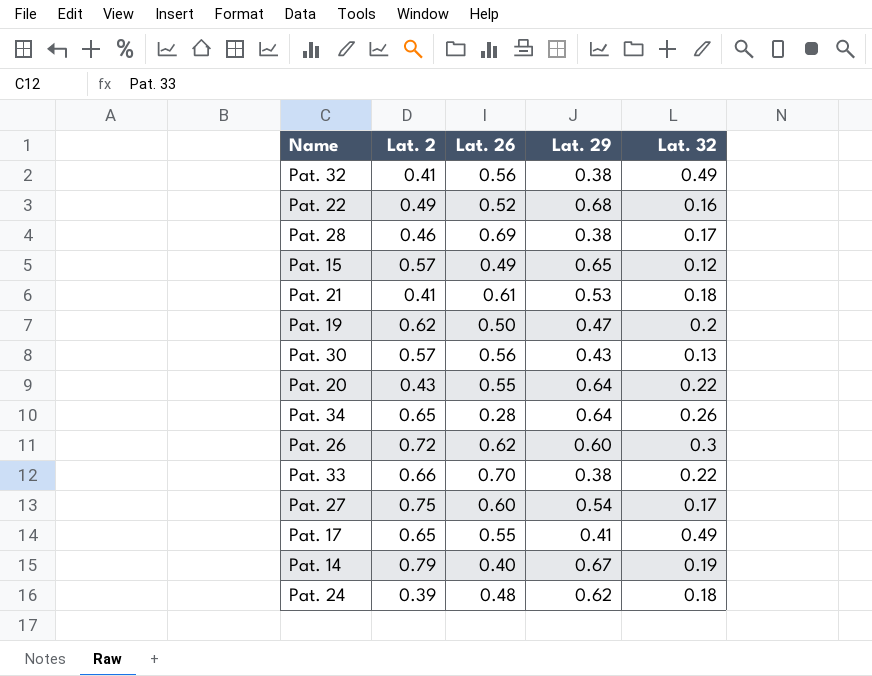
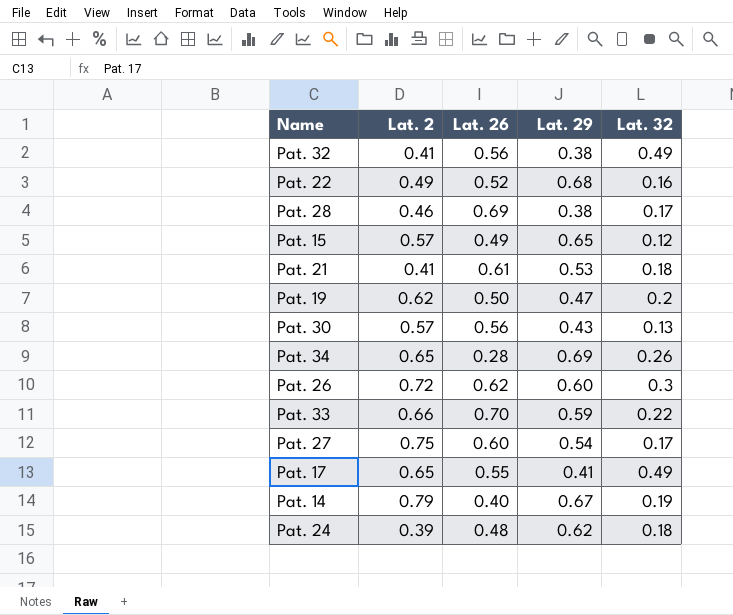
row Pat. 20: 0.43 | 0.55 | 0.64 | 0.22 -> none
Pat. 34 | Lat. 29: 0.64 -> 0.69
Pat. 33 | Lat. 29: 0.38 -> 0.59

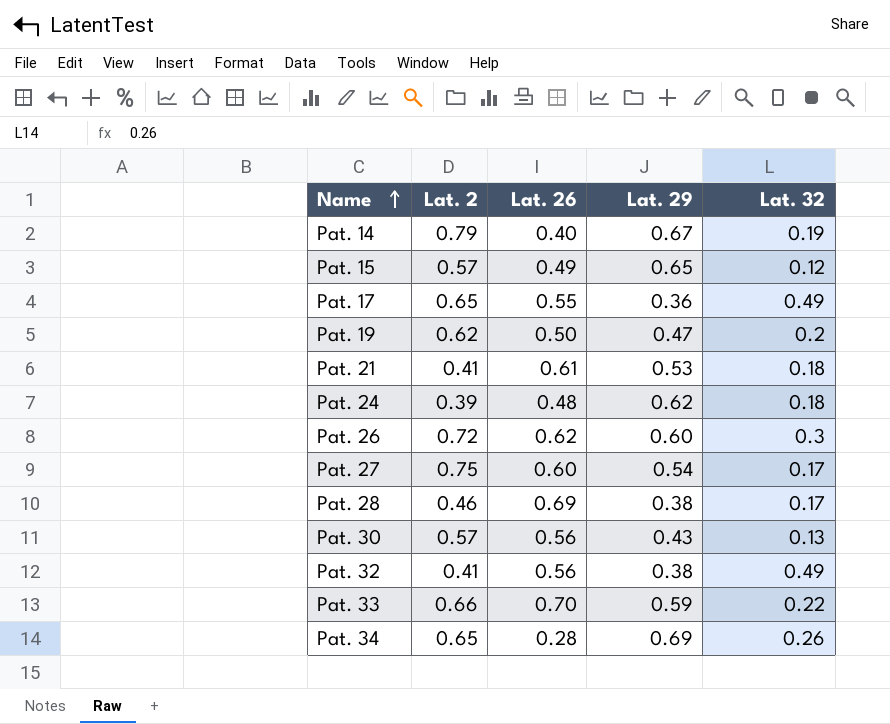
row order: none -> Name ascending
row Pat. 22: 0.49 | 0.52 | 0.68 | 0.16 -> none
Pat. 17 | Lat. 29: 0.41 -> 0.36

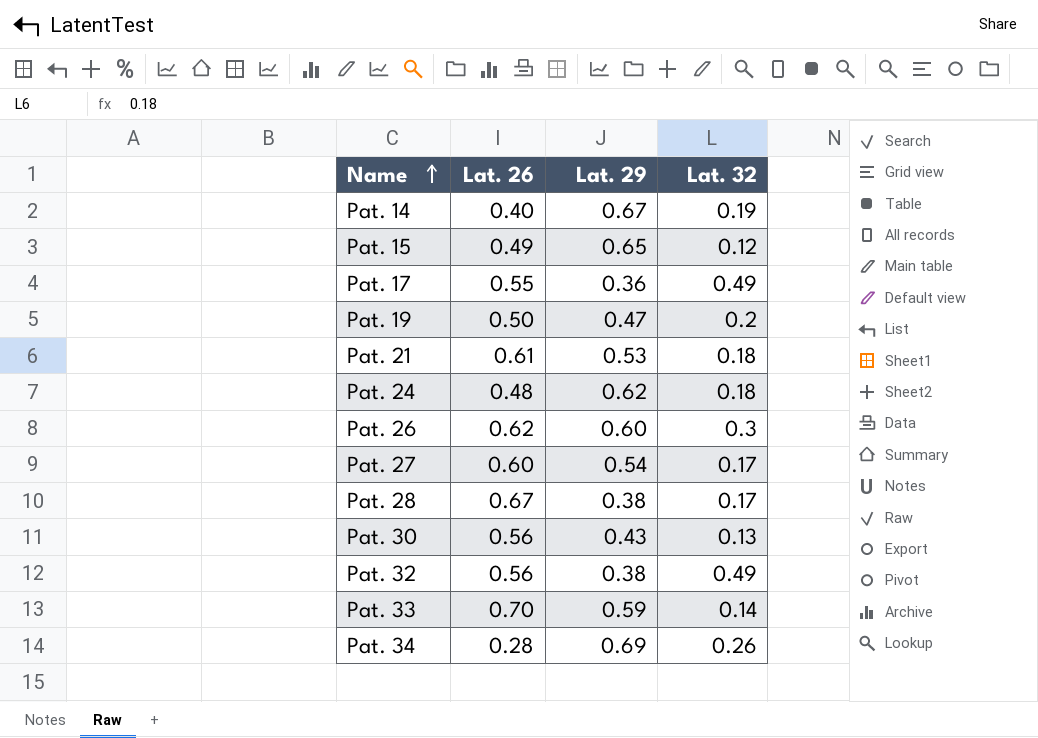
column Lat. 2 | position: 2 -> none
Pat. 28 | Lat. 26: 0.69 -> 0.67
Pat. 33 | Lat. 32: 0.22 -> 0.14

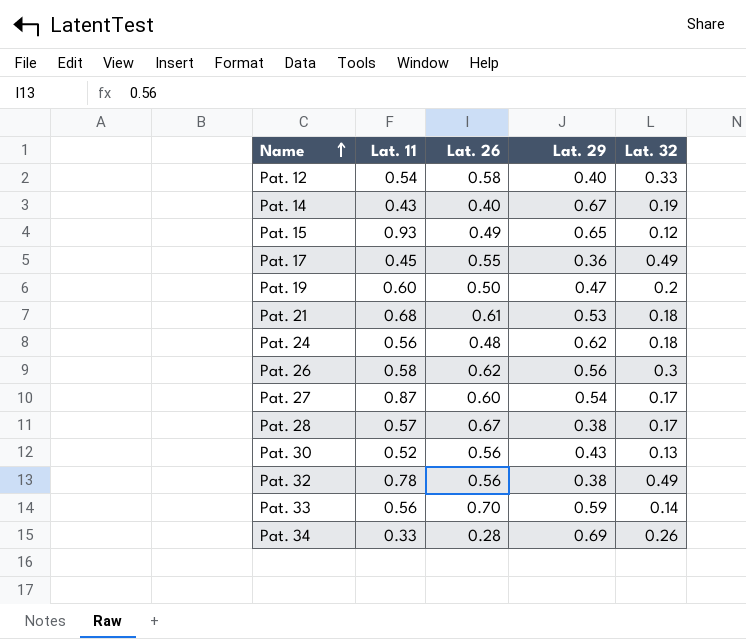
column Lat. 11 | position: none -> 2
row Pat. 12: none -> 0.54 | 0.58 | 0.40 | 0.33
Pat. 26 | Lat. 29: 0.60 -> 0.56

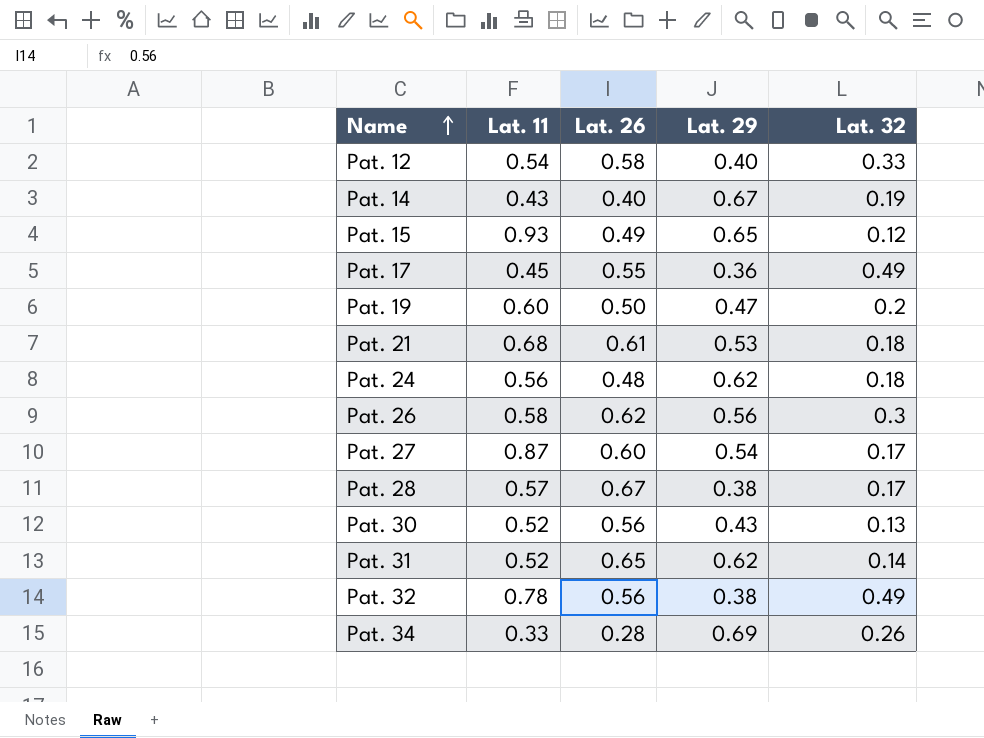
row Pat. 33: 0.56 | 0.70 | 0.59 | 0.14 -> none
row Pat. 31: none -> 0.52 | 0.65 | 0.62 | 0.14

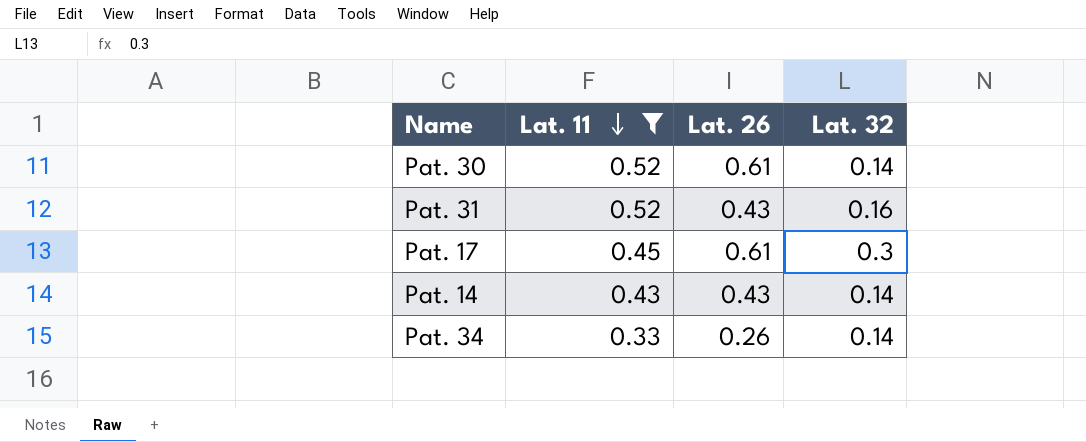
filter: none -> Lat. 11 <= 0.52
row order: Name ascending -> Lat. 11 descending
column Lat. 29 | position: 4 -> none
Pat. 30 | Lat. 26: 0.56 -> 0.61
Pat. 30 | Lat. 32: 0.13 -> 0.14
Pat. 31 | Lat. 26: 0.65 -> 0.43
Pat. 31 | Lat. 32: 0.14 -> 0.16
Pat. 17 | Lat. 26: 0.55 -> 0.61
Pat. 17 | Lat. 32: 0.49 -> 0.3
Pat. 14 | Lat. 26: 0.40 -> 0.43
Pat. 14 | Lat. 32: 0.19 -> 0.14
Pat. 34 | Lat. 26: 0.28 -> 0.26
Pat. 34 | Lat. 32: 0.26 -> 0.14

